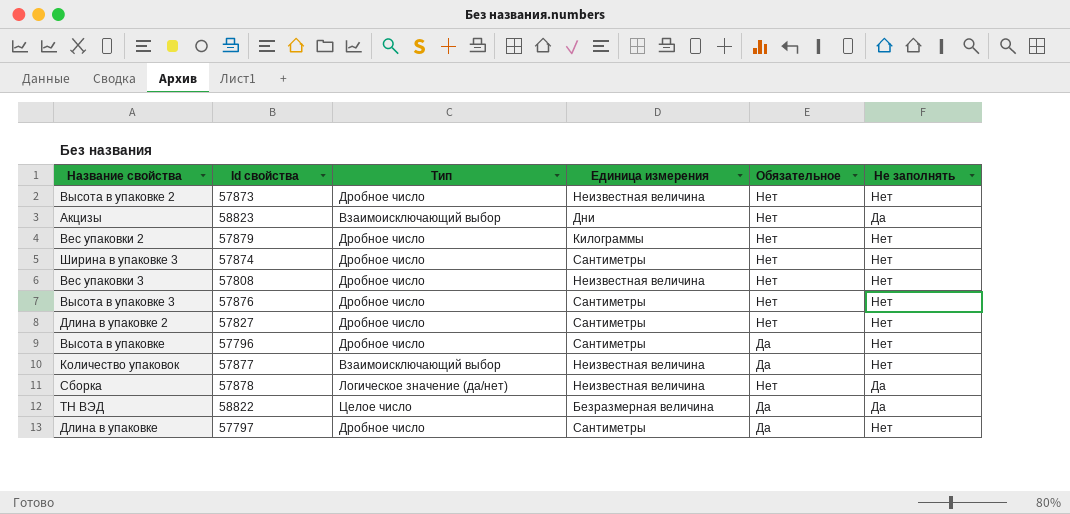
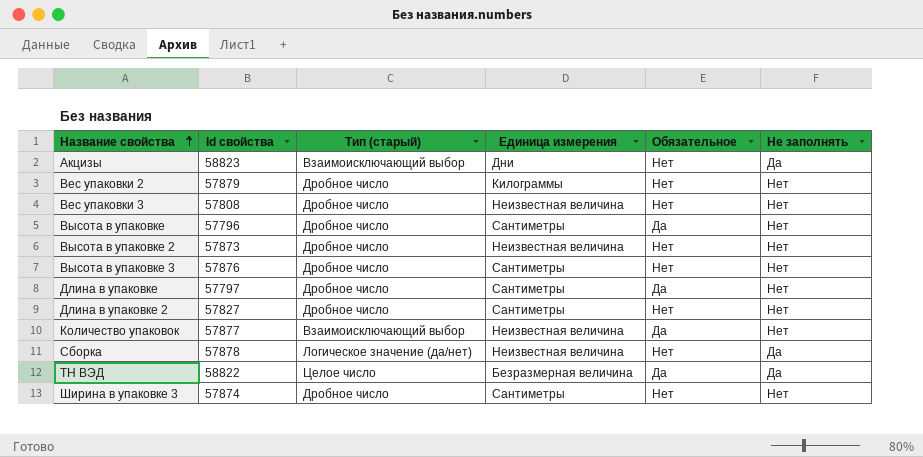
row order: none -> Название свойства ascending
column name: Тип -> Тип (старый)

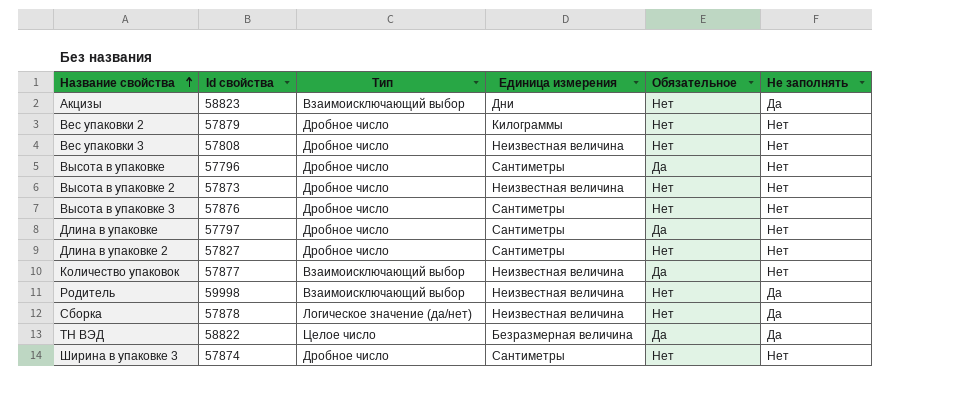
column name: Тип (старый) -> Тип
row Родитель: none -> 59998 | Взаимоисключающий выбор | Неизвестная величина | Нет | Да

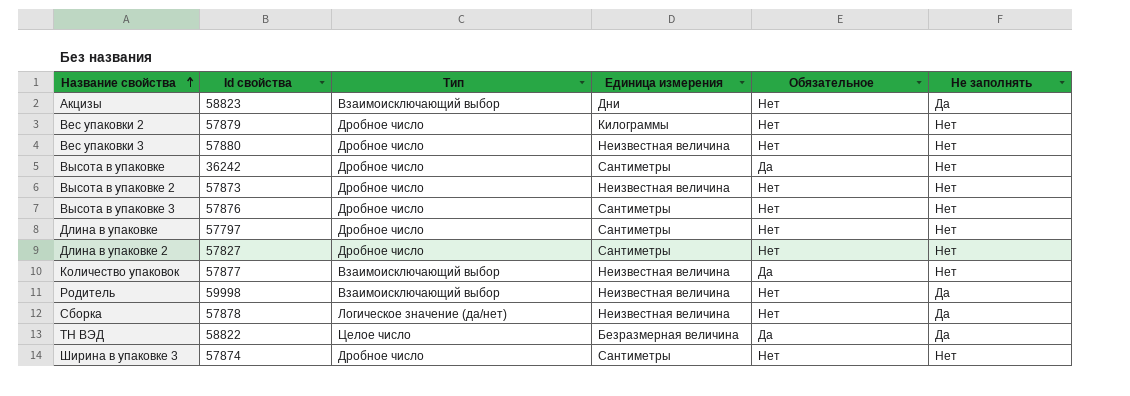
Вес упаковки 3 | Id свойства: 57808 -> 57880
Высота в упаковке | Id свойства: 57796 -> 36242
Длина в упаковке | Обязательное: Да -> Нет

